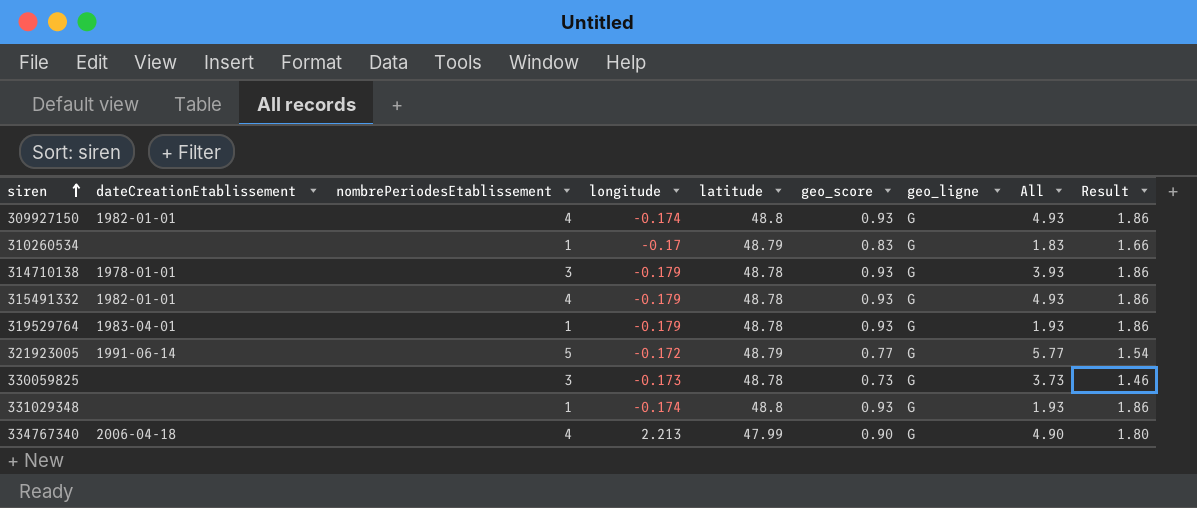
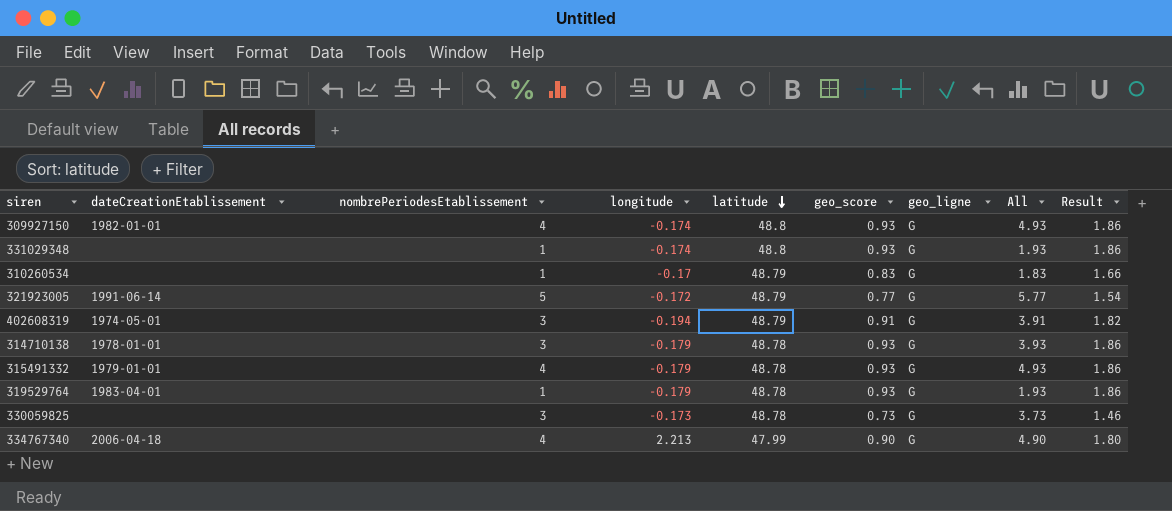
row order: siren ascending -> latitude descending
row 402608319: none -> 1974-05-01 | 3 | -0.194 | 48.79 | 0.91 | G | 3.91 | 1.82
315491332 | dateCreationEtablissement: 1982-01-01 -> 1979-01-01

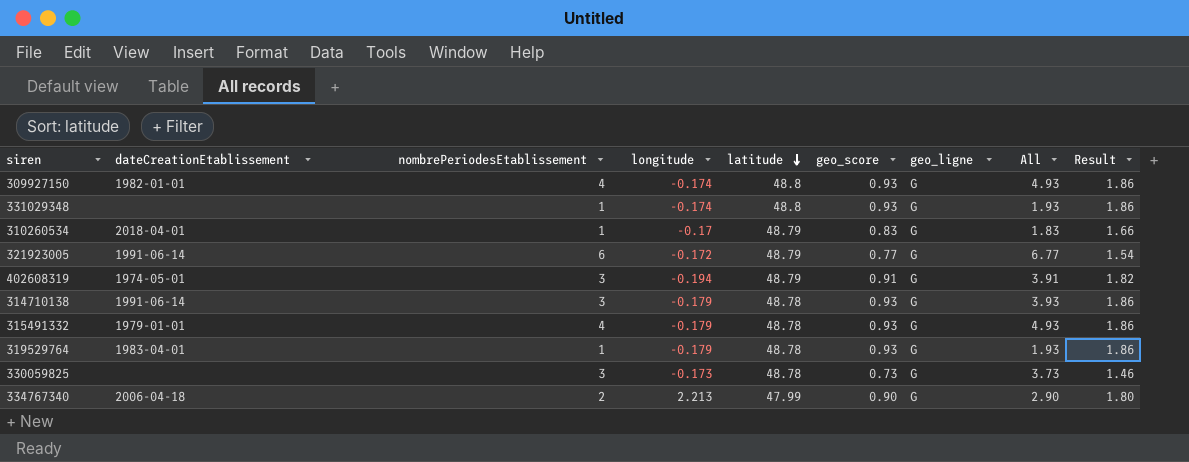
310260534 | dateCreationEtablissement: none -> 2018-04-01
321923005 | nombrePeriodesEtablissement: 5 -> 6
321923005 | All: 5.77 -> 6.77
314710138 | dateCreationEtablissement: 1978-01-01 -> 1991-06-14
334767340 | nombrePeriodesEtablissement: 4 -> 2
334767340 | All: 4.90 -> 2.90

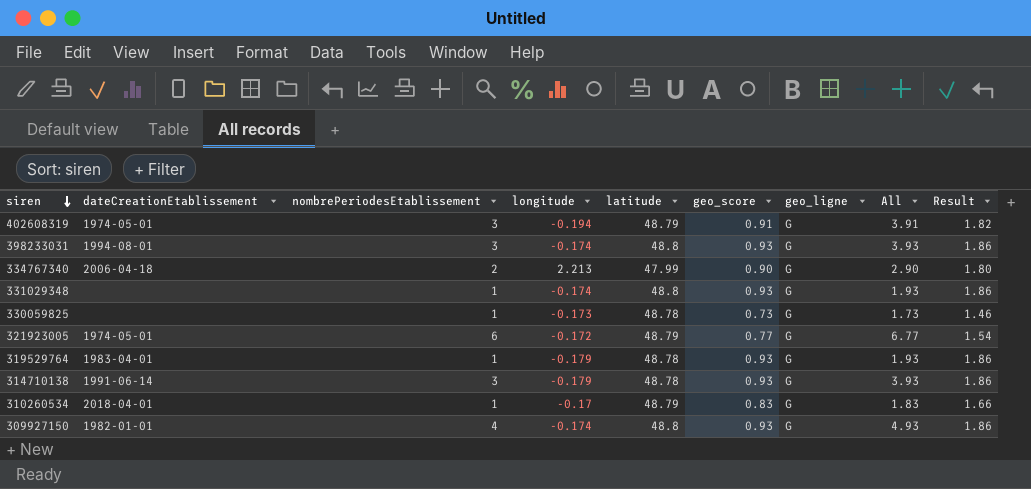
row order: latitude descending -> siren descending
row 315491332: 1979-01-01 | 4 | -0.179 | 48.78 | 0.93 | G | 4.93 | 1.86 -> none
row 398233031: none -> 1994-08-01 | 3 | -0.174 | 48.8 | 0.93 | G | 3.93 | 1.86
330059825 | nombrePeriodesEtablissement: 3 -> 1
330059825 | All: 3.73 -> 1.73
321923005 | dateCreationEtablissement: 1991-06-14 -> 1974-05-01

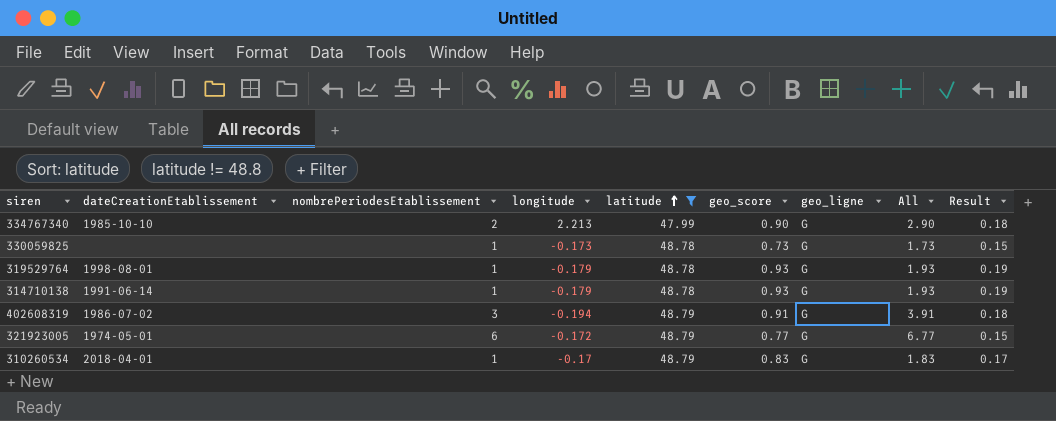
filter: none -> latitude != 48.8
row order: siren descending -> latitude ascending
column Result | formula: [geo_score] * 2 -> [geo_score] * 0.2
334767340 | dateCreationEtablissement: 2006-04-18 -> 1985-10-10
319529764 | dateCreationEtablissement: 1983-04-01 -> 1998-08-01
314710138 | nombrePeriodesEtablissement: 3 -> 1
314710138 | All: 3.93 -> 1.93
402608319 | dateCreationEtablissement: 1974-05-01 -> 1986-07-02

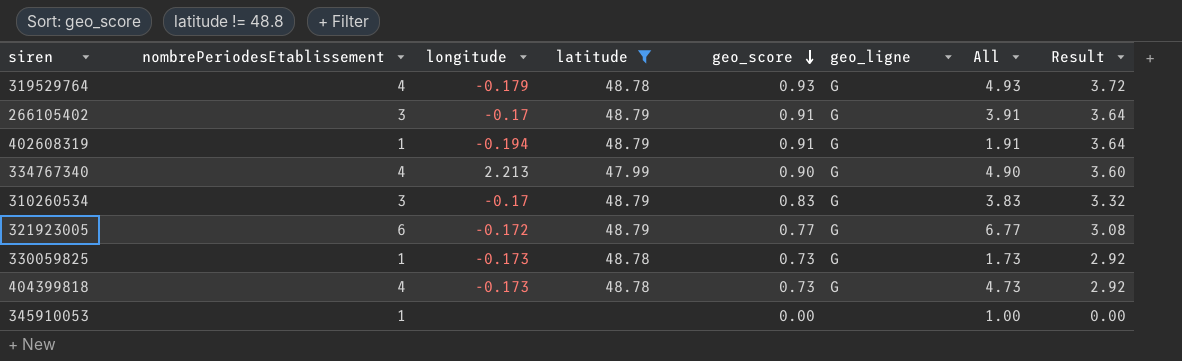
row order: latitude ascending -> geo_score descending
column dateCreationEtablissement | position: 2 -> none
column Result | formula: [geo_score] * 0.2 -> [geo_score] * 4
row 314710138: 1991-06-14 | 1 | -0.179 | 48.78 | 0.93 | G | 1.93 | 0.19 -> none
319529764 | nombrePeriodesEtablissement: 1 -> 4
319529764 | All: 1.93 -> 4.93
row 266105402: none -> 3 | -0.17 | 48.79 | 0.91 | G | 3.91 | 3.64
402608319 | nombrePeriodesEtablissement: 3 -> 1
402608319 | All: 3.91 -> 1.91
334767340 | nombrePeriodesEtablissement: 2 -> 4
334767340 | All: 2.90 -> 4.90
310260534 | nombrePeriodesEtablissement: 1 -> 3
310260534 | All: 1.83 -> 3.83
row 404399818: none -> 4 | -0.173 | 48.78 | 0.73 | G | 4.73 | 2.92
row 345910053: none -> 1 | none | none | 0.00 | none | 1.00 | 0.00

